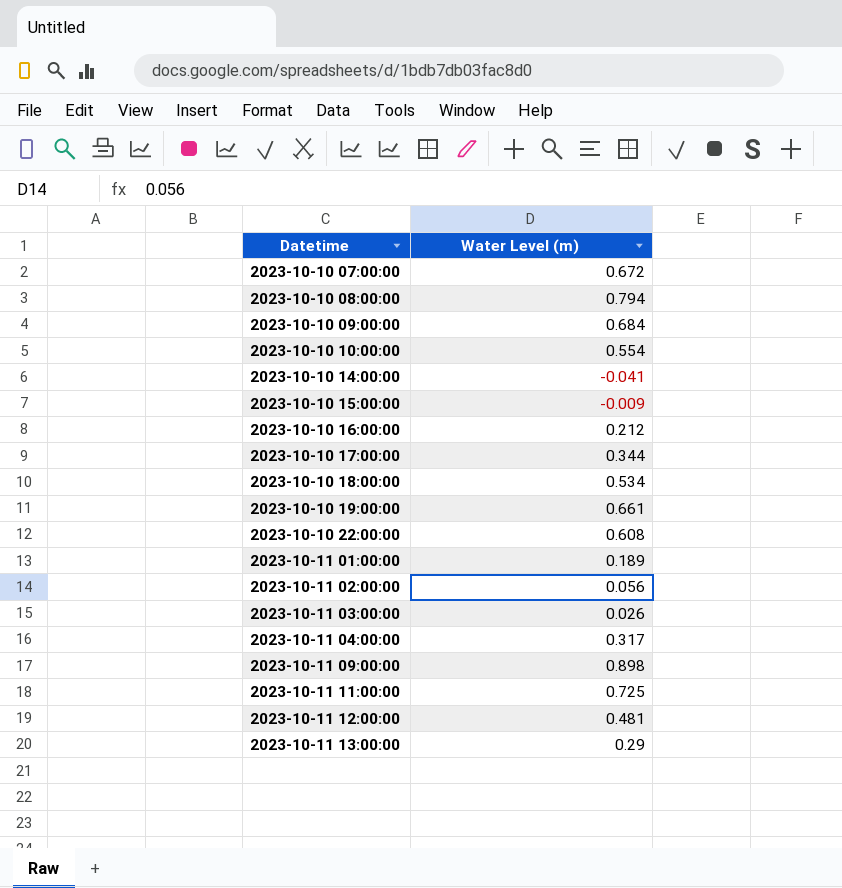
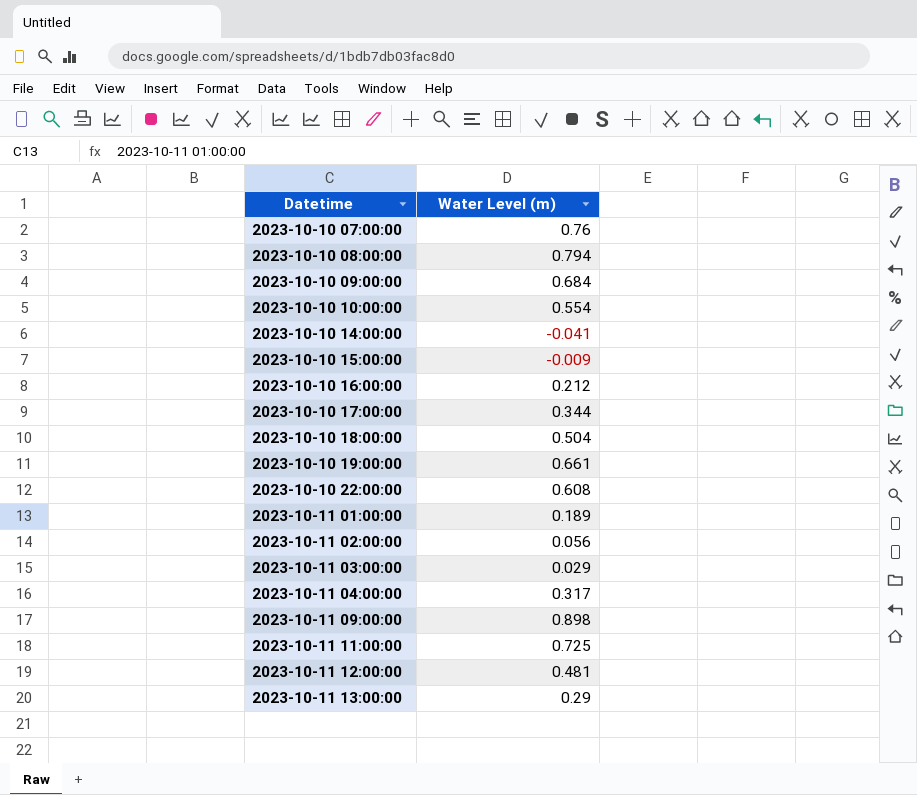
2023-10-10 07:00:00 | Water Level (m): 0.672 -> 0.76
2023-10-10 18:00:00 | Water Level (m): 0.534 -> 0.504
2023-10-11 03:00:00 | Water Level (m): 0.026 -> 0.029

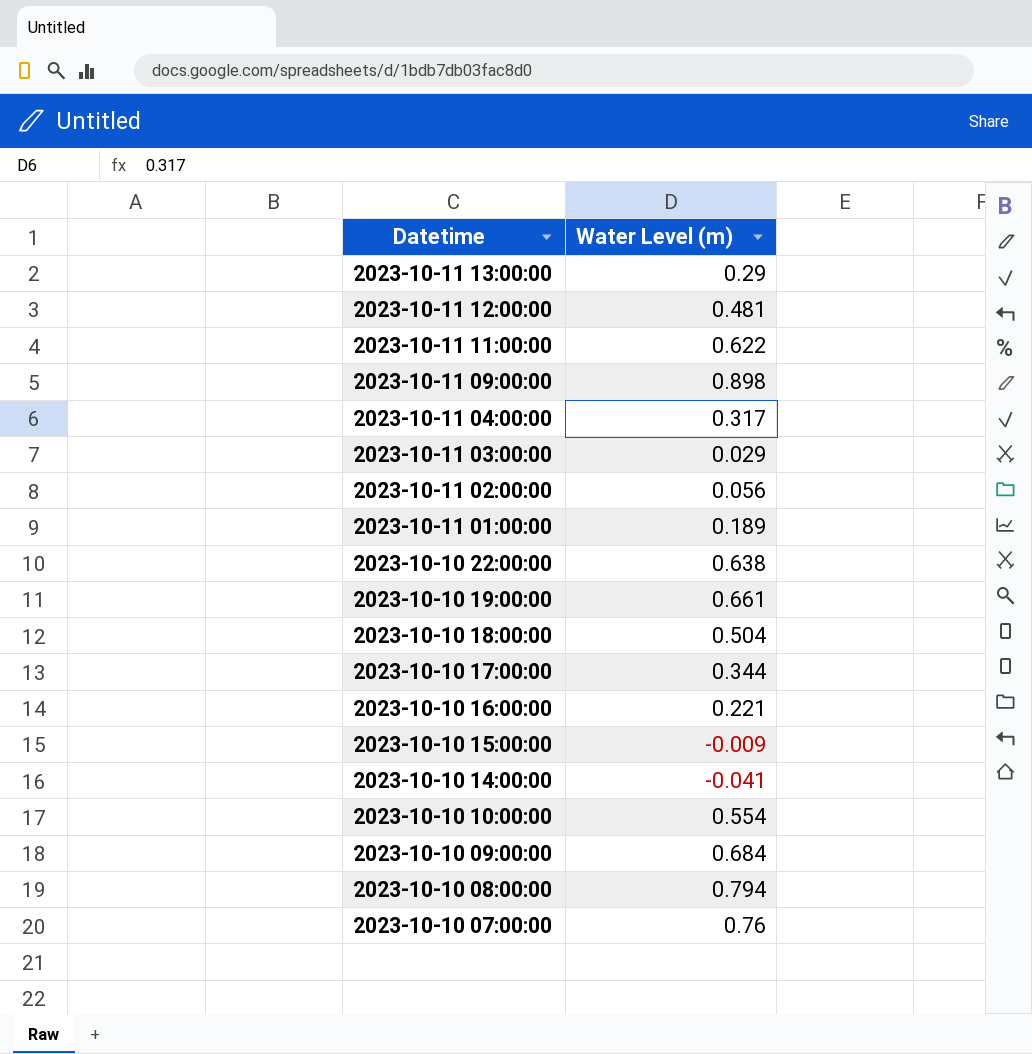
row order: Datetime ascending -> Datetime descending
2023-10-11 11:00:00 | Water Level (m): 0.725 -> 0.622
2023-10-10 22:00:00 | Water Level (m): 0.608 -> 0.638
2023-10-10 16:00:00 | Water Level (m): 0.212 -> 0.221

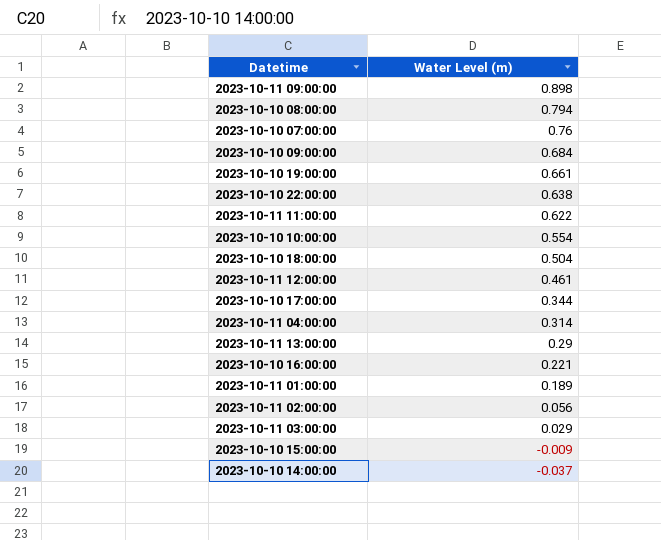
row order: Datetime descending -> Water Level (m) descending
2023-10-11 12:00:00 | Water Level (m): 0.481 -> 0.461
2023-10-11 04:00:00 | Water Level (m): 0.317 -> 0.314
2023-10-10 14:00:00 | Water Level (m): -0.041 -> -0.037

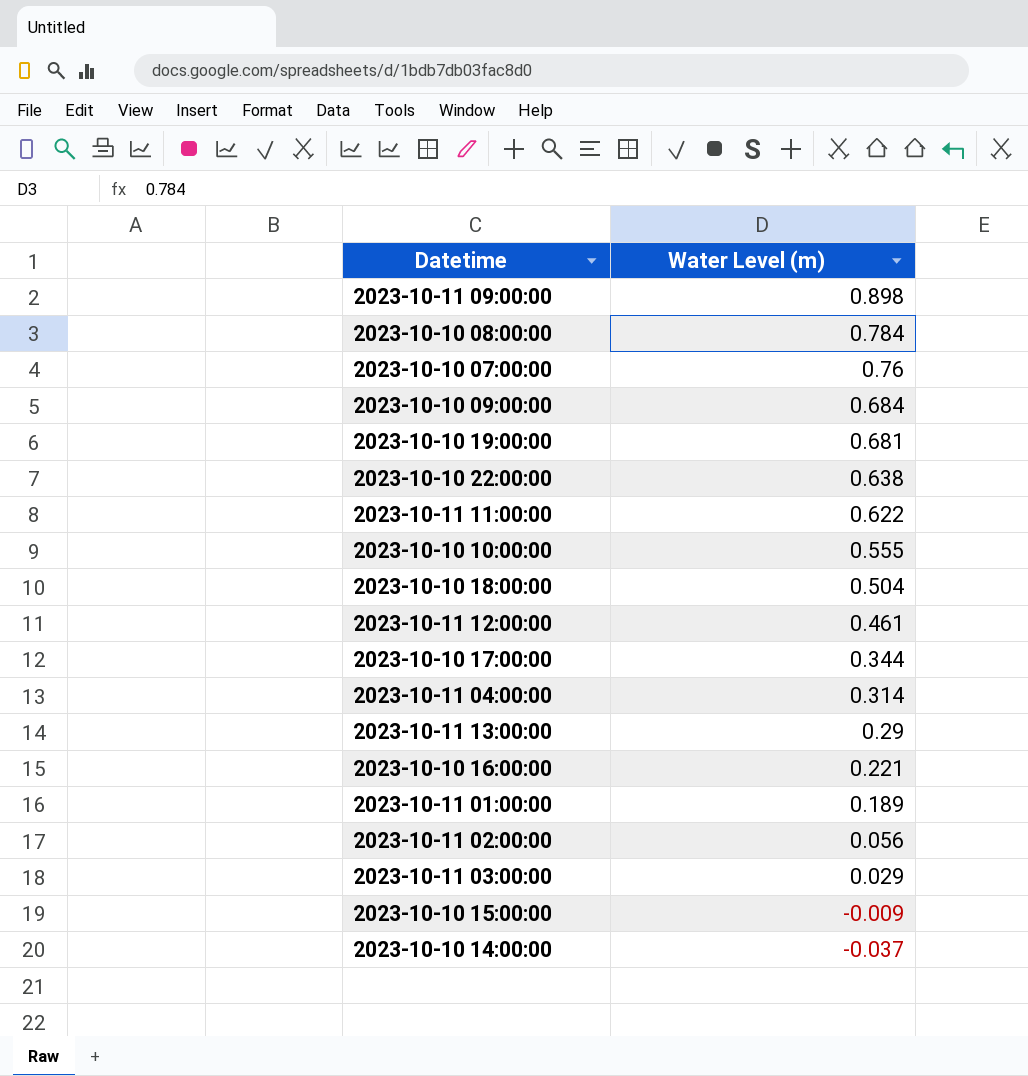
2023-10-10 08:00:00 | Water Level (m): 0.794 -> 0.784
2023-10-10 19:00:00 | Water Level (m): 0.661 -> 0.681
2023-10-10 10:00:00 | Water Level (m): 0.554 -> 0.555

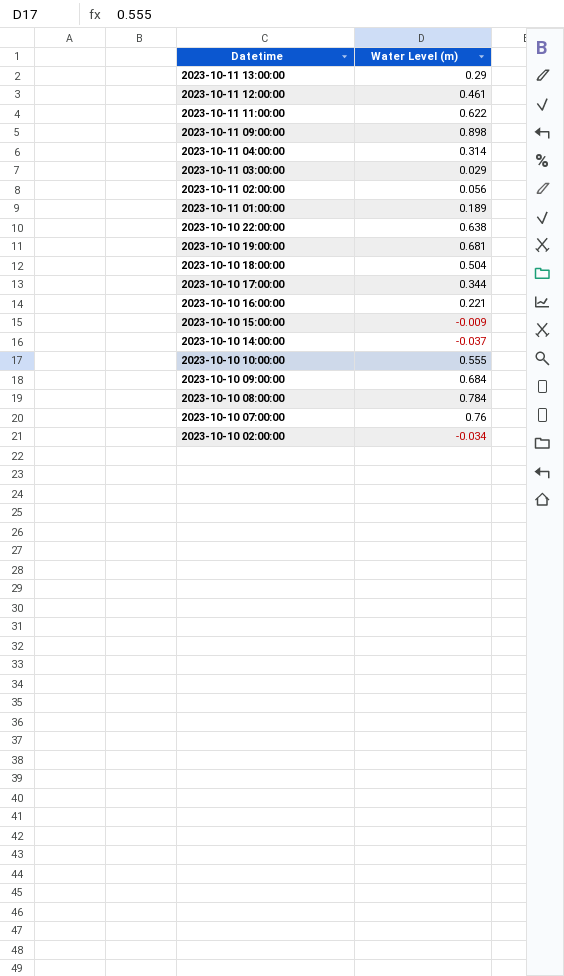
row order: Water Level (m) descending -> Datetime descending
row 2023-10-10 02:00:00: none -> -0.034

